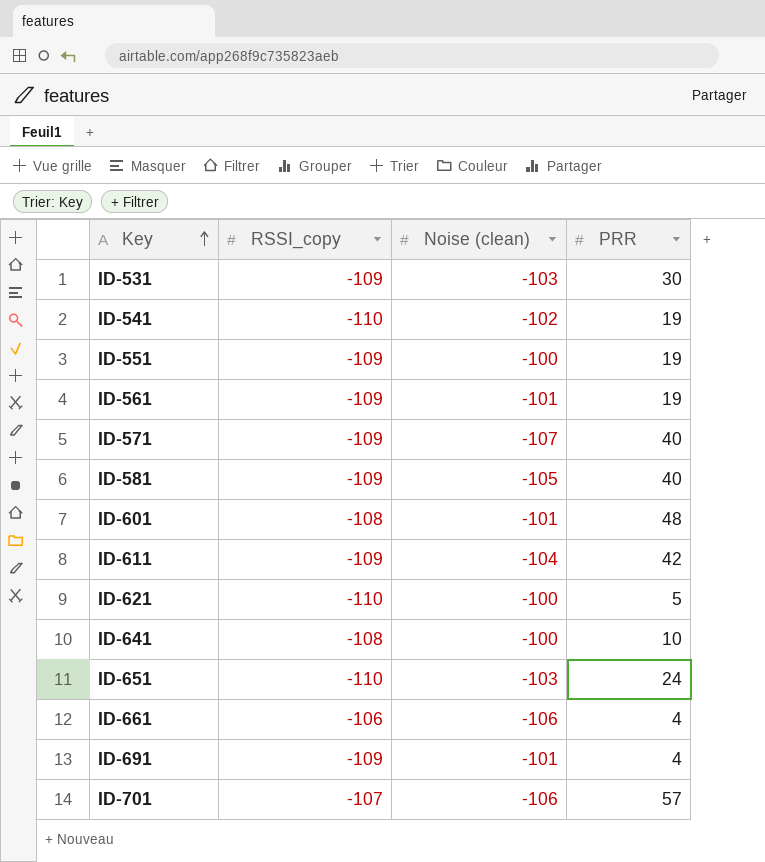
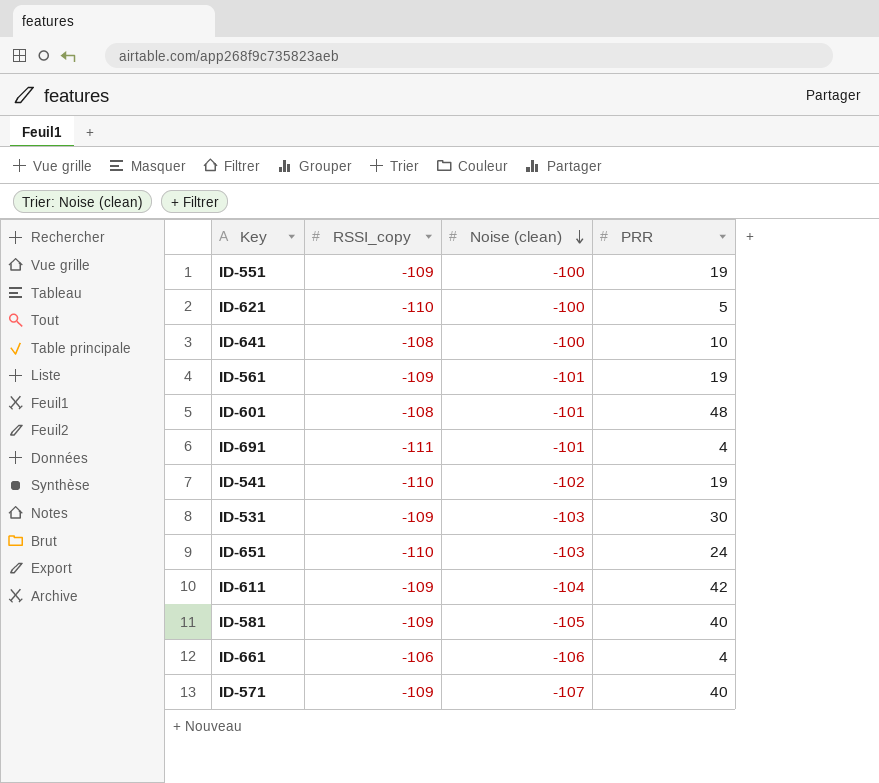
row order: Key ascending -> Noise (clean) descending
row ID-701: -107 | -106 | 57 -> none
ID-691 | RSSI_copy: -109 -> -111

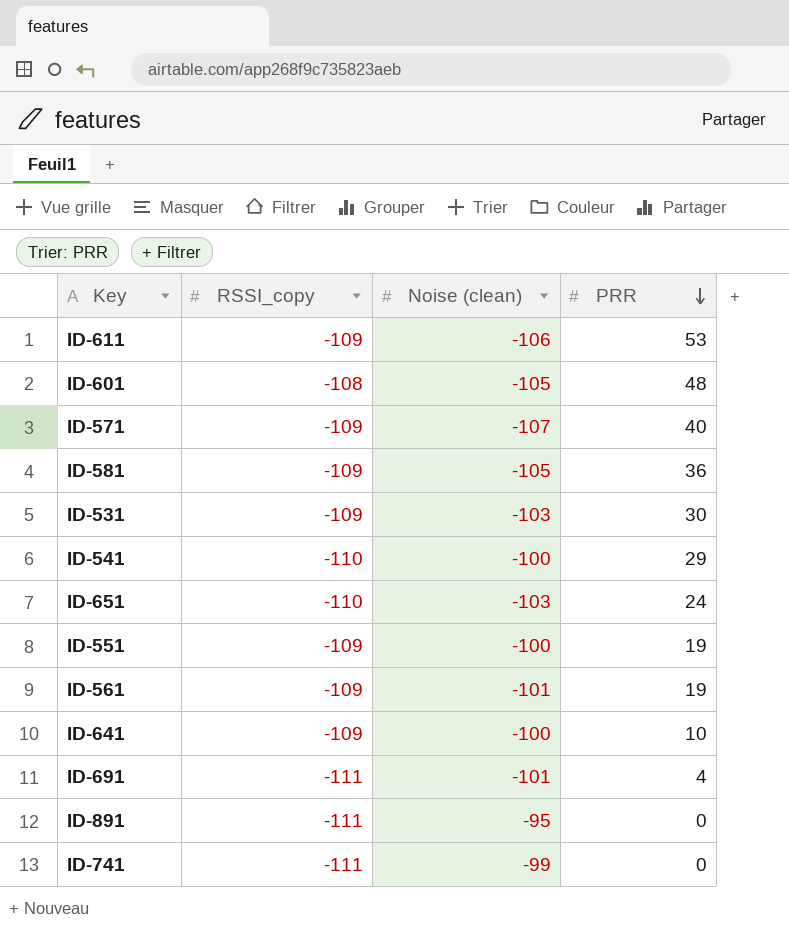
row order: Noise (clean) descending -> PRR descending
row ID-621: -110 | -100 | 5 -> none
row ID-661: -106 | -106 | 4 -> none
ID-611 | Noise (clean): -104 -> -106
ID-611 | PRR: 42 -> 53
ID-601 | Noise (clean): -101 -> -105
ID-581 | PRR: 40 -> 36
ID-541 | Noise (clean): -102 -> -100
ID-541 | PRR: 19 -> 29
ID-641 | RSSI_copy: -108 -> -109
row ID-891: none -> -111 | -95 | 0
row ID-741: none -> -111 | -99 | 0

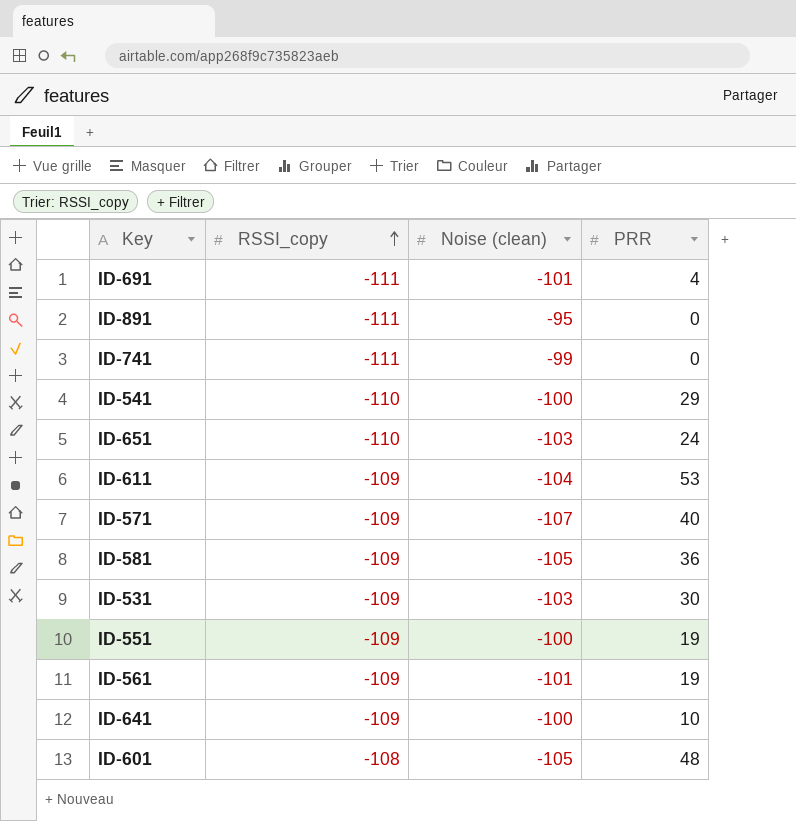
row order: PRR descending -> RSSI_copy ascending
ID-611 | Noise (clean): -106 -> -104

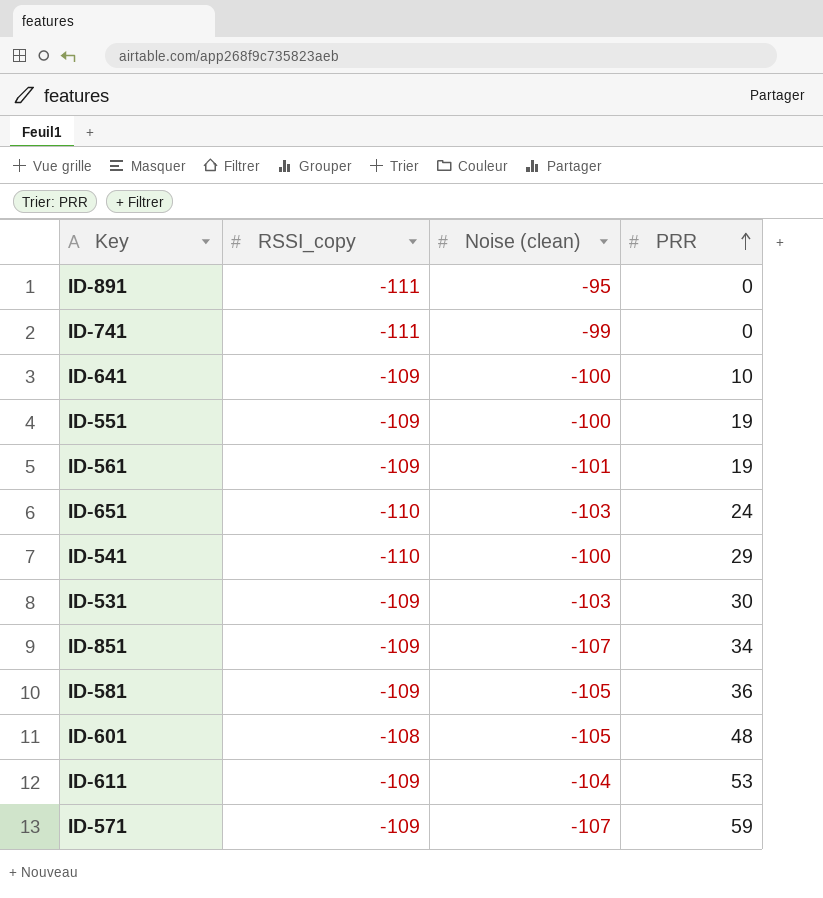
row order: RSSI_copy ascending -> PRR ascending
row ID-691: -111 | -101 | 4 -> none
row ID-851: none -> -109 | -107 | 34
ID-571 | PRR: 40 -> 59

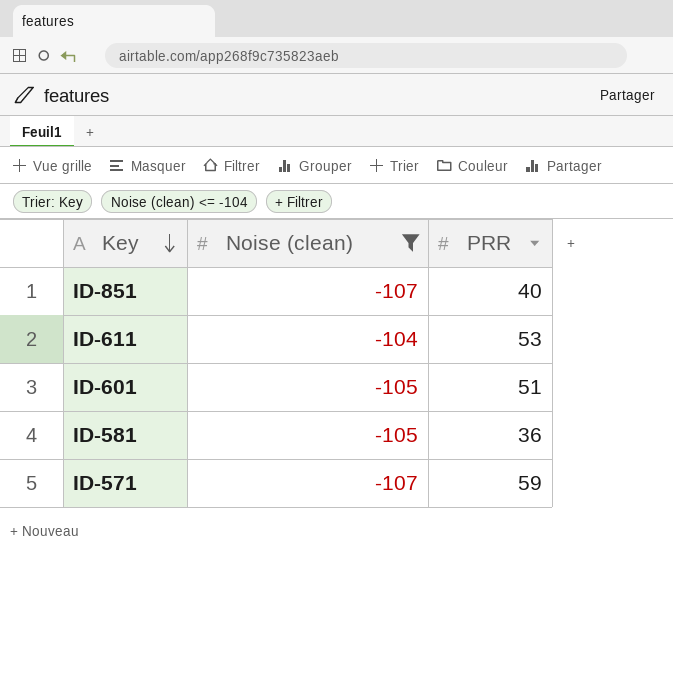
filter: none -> Noise (clean) <= -104
row order: PRR ascending -> Key descending
column RSSI_copy | position: 2 -> none
ID-851 | PRR: 34 -> 40
ID-601 | PRR: 48 -> 51

